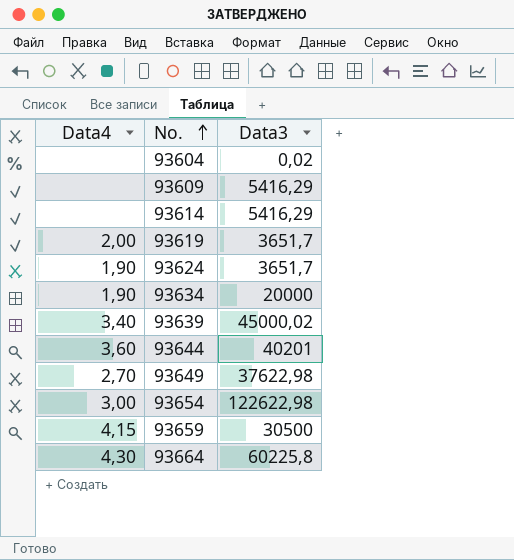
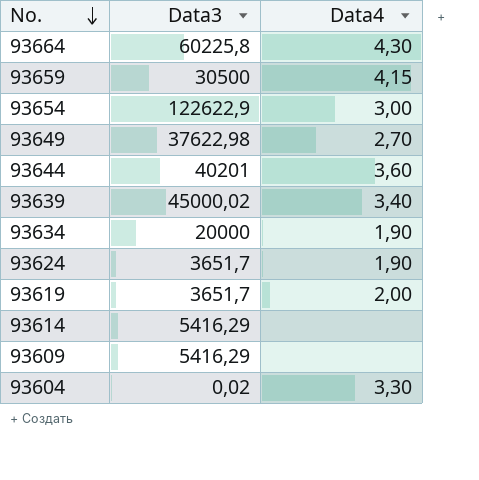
row order: No. ascending -> No. descending
column Data4 | position: 1 -> 3
93654 | Data3: 122622,98 -> 122622,9
93604 | Data4: none -> 3,30

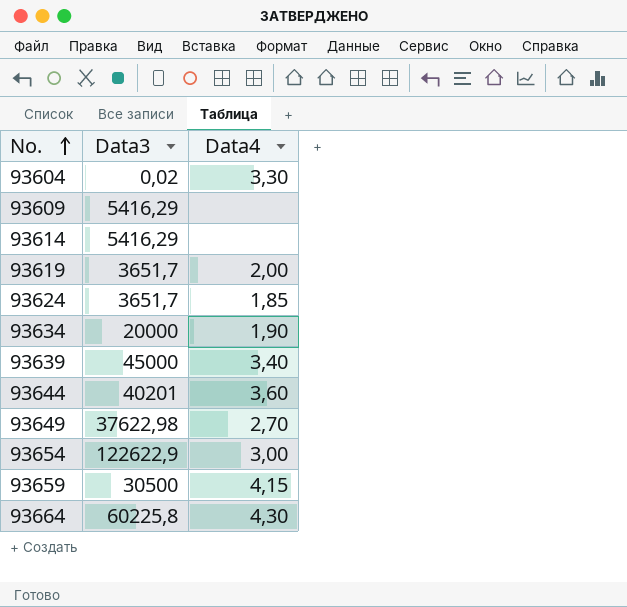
row order: No. descending -> No. ascending
93624 | Data4: 1,90 -> 1,85
93639 | Data3: 45000,02 -> 45000

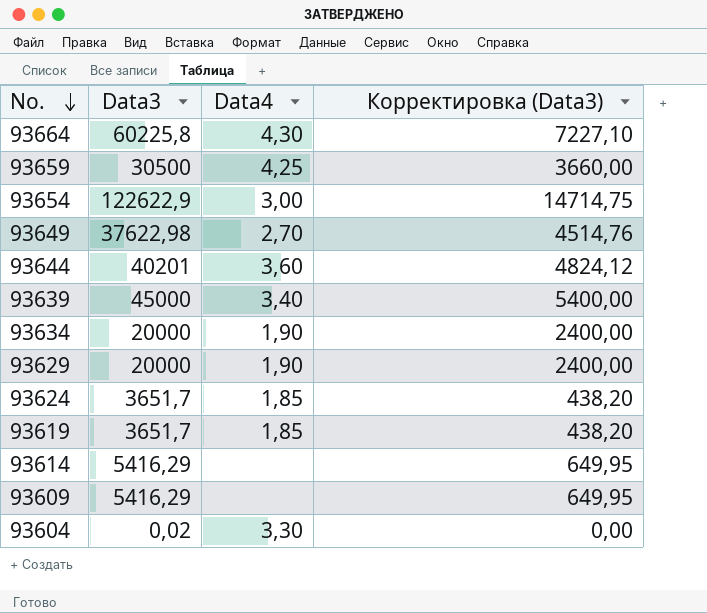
row order: No. ascending -> No. descending
column Корректировка (Data3) | formula: none -> [Data3] * 0,12
93659 | Data4: 4,15 -> 4,25
row 93629: none -> 20000 | 1,90 | 2400,00
93619 | Data4: 2,00 -> 1,85

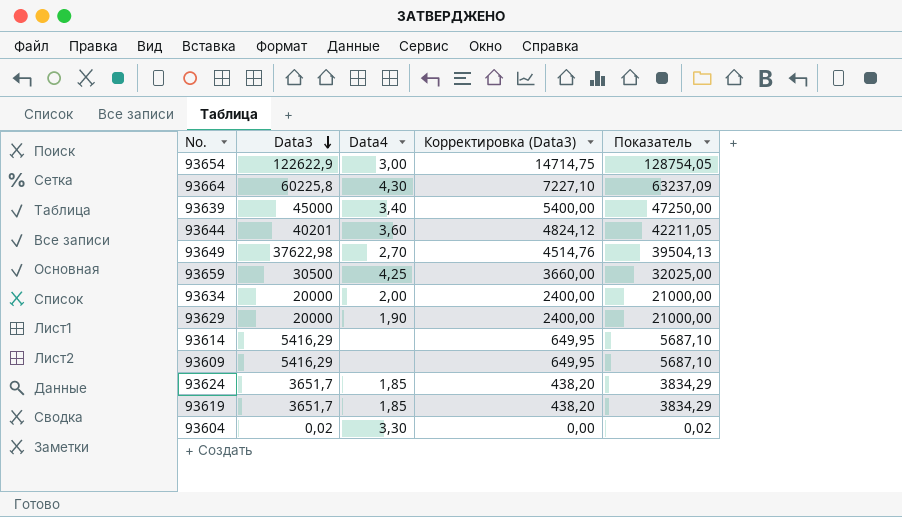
row order: No. descending -> Data3 descending
column Показатель | formula: none -> [Data3] * 1,05
93634 | Data4: 1,90 -> 2,00

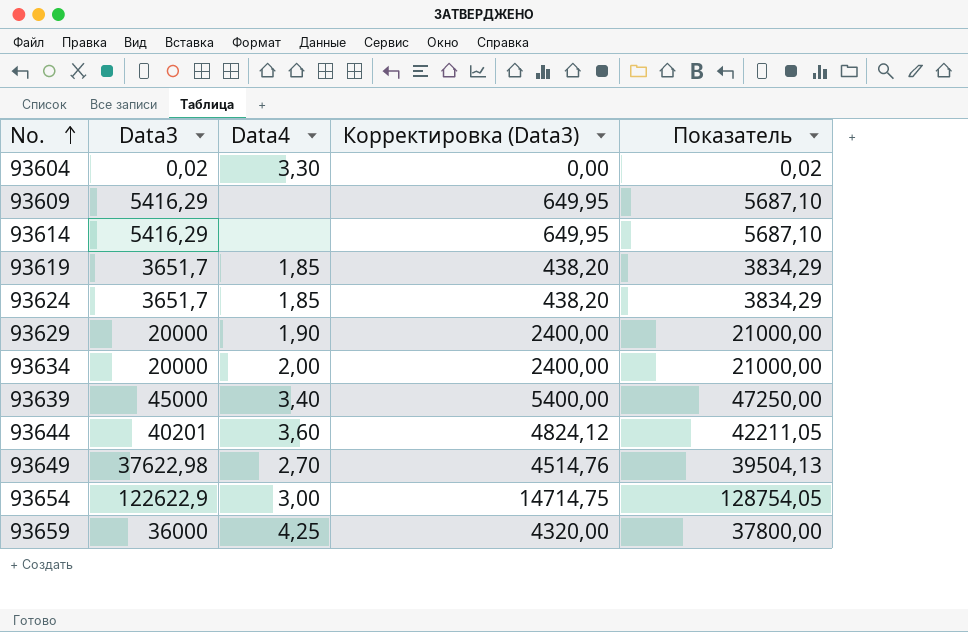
row order: Data3 descending -> No. ascending
row 93664: 60225,8 | 4,30 | 7227,10 | 63237,09 -> none
93659 | Data3: 30500 -> 36000
93659 | Корректировка (Data3): 3660,00 -> 4320,00
93659 | Показатель: 32025,00 -> 37800,00

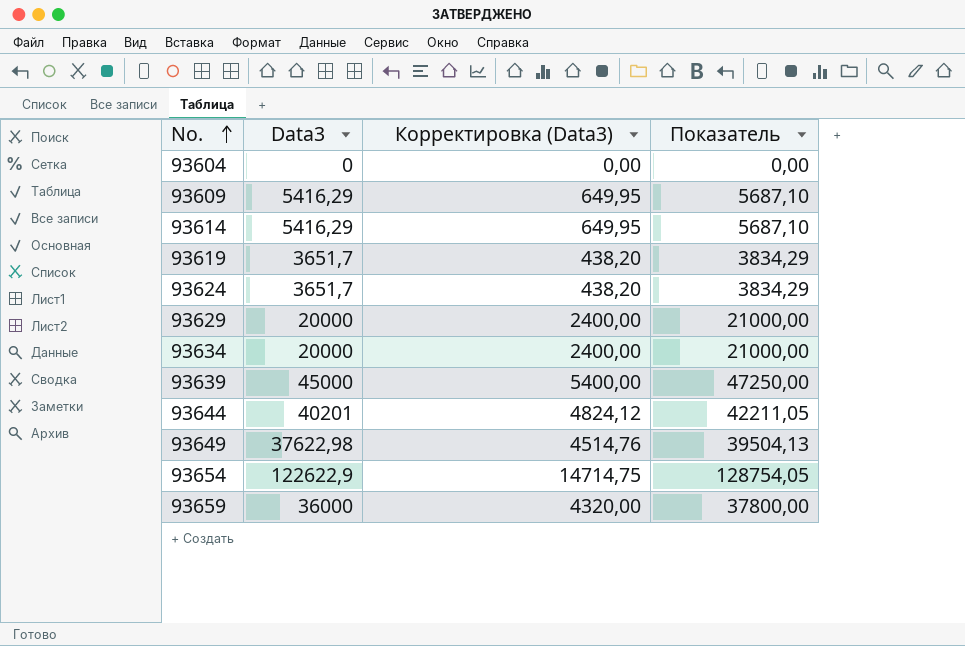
column Data4 | position: 3 -> none
93604 | Data3: 0,02 -> 0
93604 | Показатель: 0,02 -> 0,00

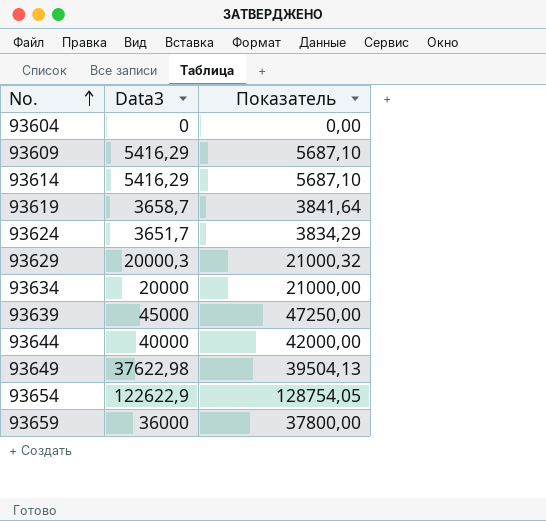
column Корректировка (Data3) | formula: [Data3] * 0,12 -> none
93619 | Data3: 3651,7 -> 3658,7
93619 | Показатель: 3834,29 -> 3841,64
93629 | Data3: 20000 -> 20000,3
93629 | Показатель: 21000,00 -> 21000,32
93644 | Data3: 40201 -> 40000
93644 | Показатель: 42211,05 -> 42000,00

